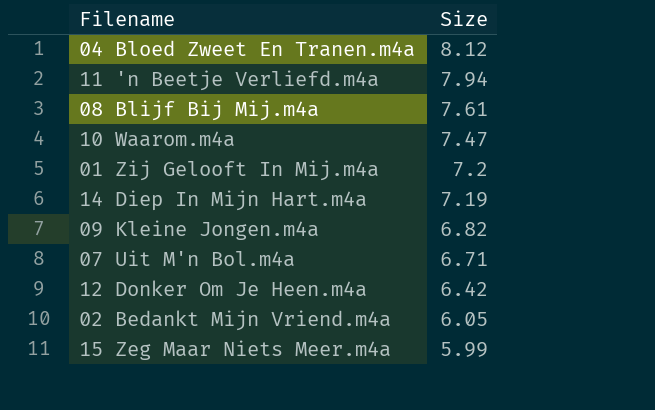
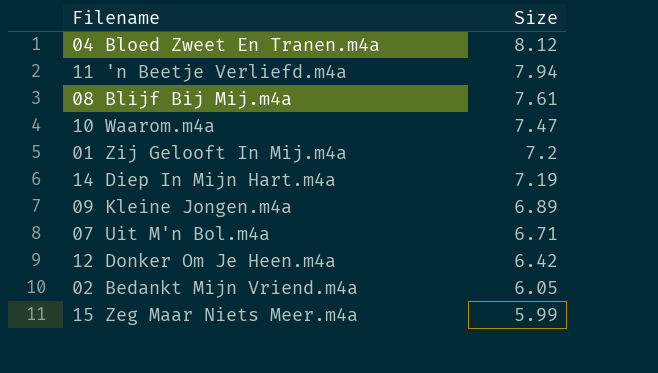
09 Kleine Jongen.m4a | Size: 6.82 -> 6.89

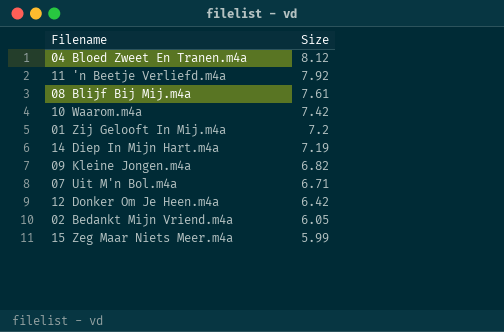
11 'n Beetje Verliefd.m4a | Size: 7.94 -> 7.92
10 Waarom.m4a | Size: 7.47 -> 7.42
09 Kleine Jongen.m4a | Size: 6.89 -> 6.82

